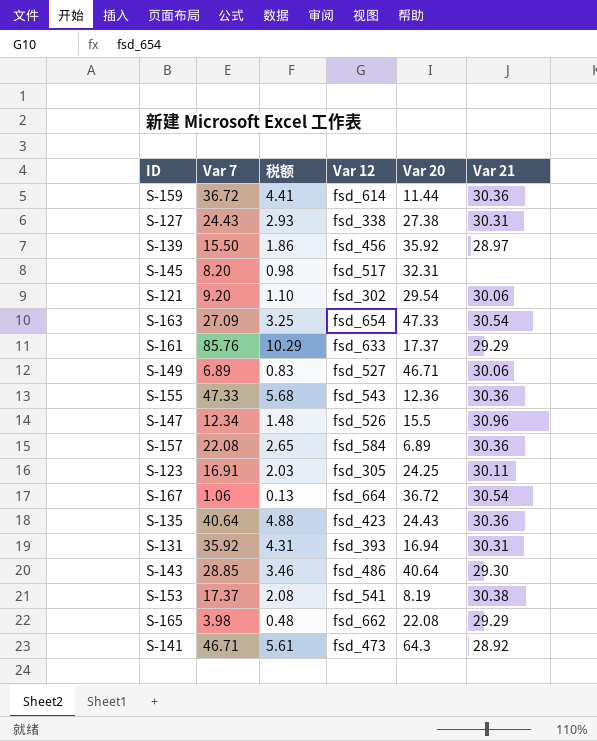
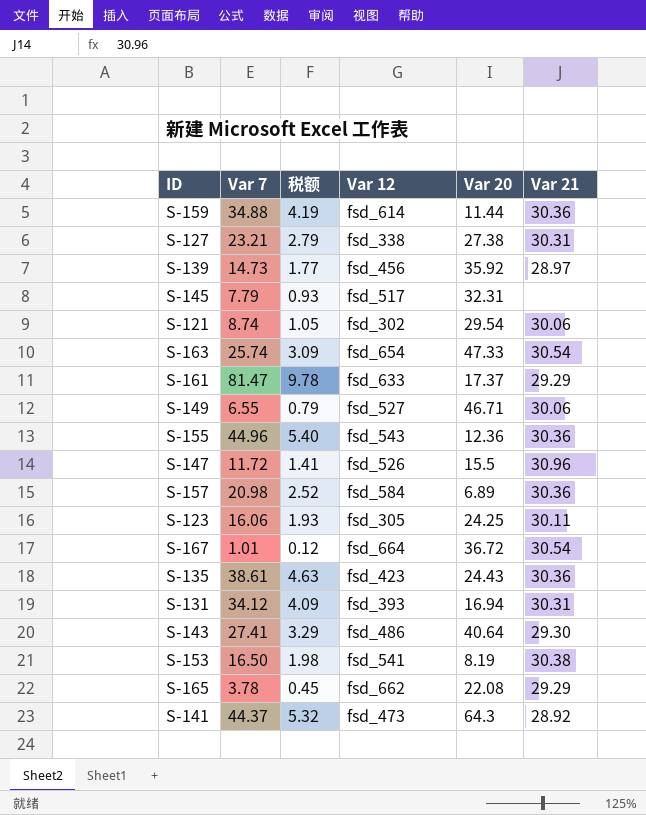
S-159 | Var 7: 36.72 -> 34.88
S-159 | 税额: 4.41 -> 4.19
S-127 | Var 7: 24.43 -> 23.21
S-127 | 税额: 2.93 -> 2.79
S-139 | Var 7: 15.50 -> 14.73
S-139 | 税额: 1.86 -> 1.77
S-145 | Var 7: 8.20 -> 7.79
S-145 | 税额: 0.98 -> 0.93
S-121 | Var 7: 9.20 -> 8.74
S-121 | 税额: 1.10 -> 1.05
S-163 | Var 7: 27.09 -> 25.74
S-163 | 税额: 3.25 -> 3.09
S-161 | Var 7: 85.76 -> 81.47
S-161 | 税额: 10.29 -> 9.78
S-149 | Var 7: 6.89 -> 6.55
S-149 | 税额: 0.83 -> 0.79
S-155 | Var 7: 47.33 -> 44.96
S-155 | 税额: 5.68 -> 5.40
S-147 | Var 7: 12.34 -> 11.72
S-147 | 税额: 1.48 -> 1.41
S-157 | Var 7: 22.08 -> 20.98
S-157 | 税额: 2.65 -> 2.52
S-123 | Var 7: 16.91 -> 16.06
S-123 | 税额: 2.03 -> 1.93
S-167 | Var 7: 1.06 -> 1.01
S-167 | 税额: 0.13 -> 0.12
S-135 | Var 7: 40.64 -> 38.61
S-135 | 税额: 4.88 -> 4.63
S-131 | Var 7: 35.92 -> 34.12
S-131 | 税额: 4.31 -> 4.09
S-143 | Var 7: 28.85 -> 27.41
S-143 | 税额: 3.46 -> 3.29
S-153 | Var 7: 17.37 -> 16.50
S-153 | 税额: 2.08 -> 1.98
S-165 | Var 7: 3.98 -> 3.78
S-165 | 税额: 0.48 -> 0.45
S-141 | Var 7: 46.71 -> 44.37
S-141 | 税额: 5.61 -> 5.32

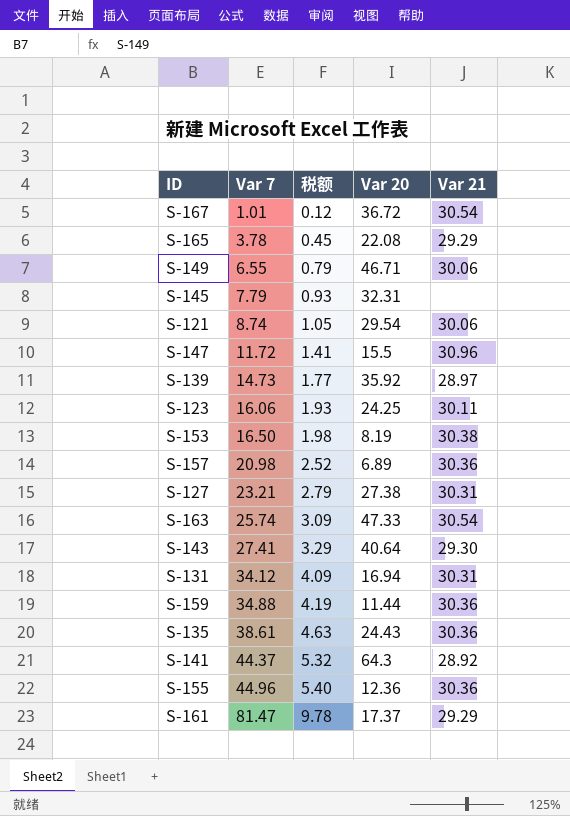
row order: none -> Var 7 ascending
column Var 12 | position: 4 -> none

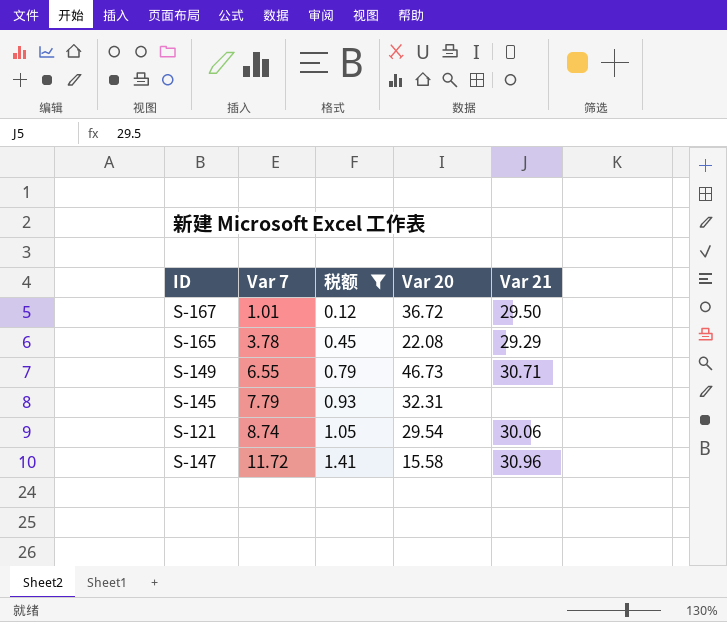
filter: none -> 税额 <= 1.41
S-167 | Var 21: 30.54 -> 29.50
S-149 | Var 20: 46.71 -> 46.73
S-149 | Var 21: 30.06 -> 30.71
S-147 | Var 20: 15.5 -> 15.58

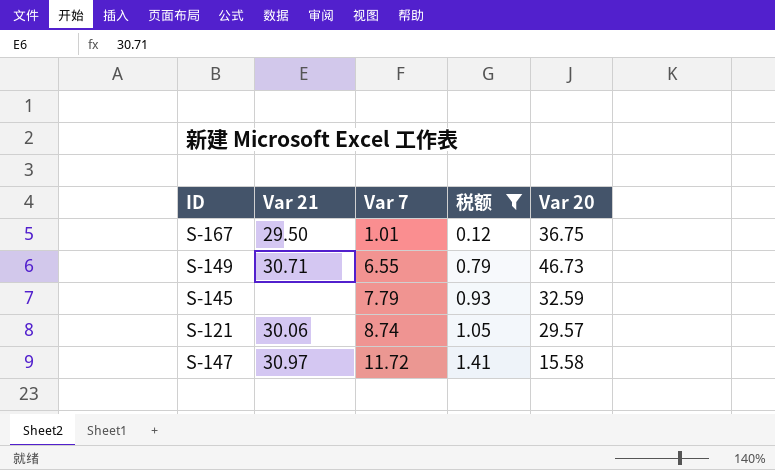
column Var 21 | position: 5 -> 2
row S-165: 3.78 | 0.45 | 22.08 | 29.29 -> none
S-167 | Var 20: 36.72 -> 36.75
S-145 | Var 20: 32.31 -> 32.59
S-121 | Var 20: 29.54 -> 29.57
S-147 | Var 21: 30.96 -> 30.97

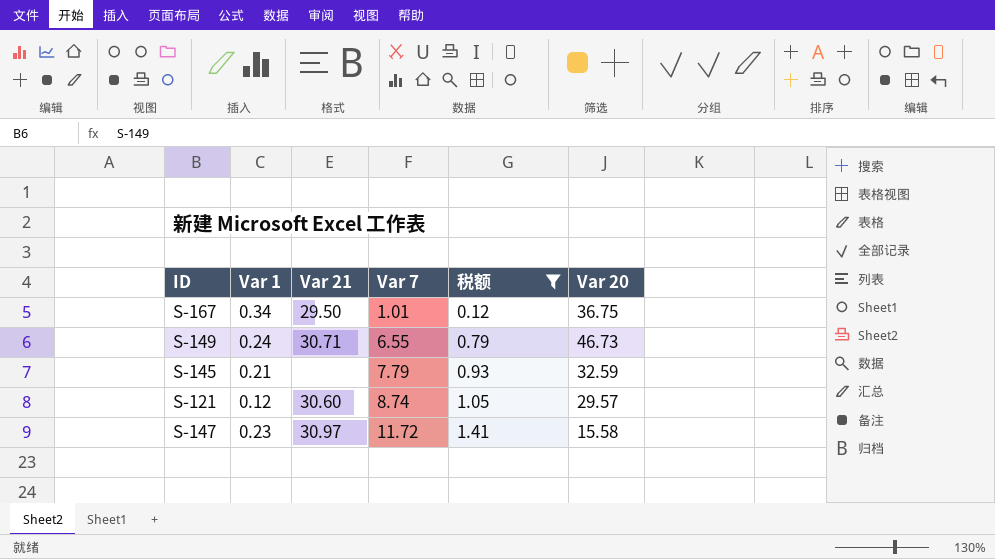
column Var 1 | position: none -> 2
S-121 | Var 21: 30.06 -> 30.60

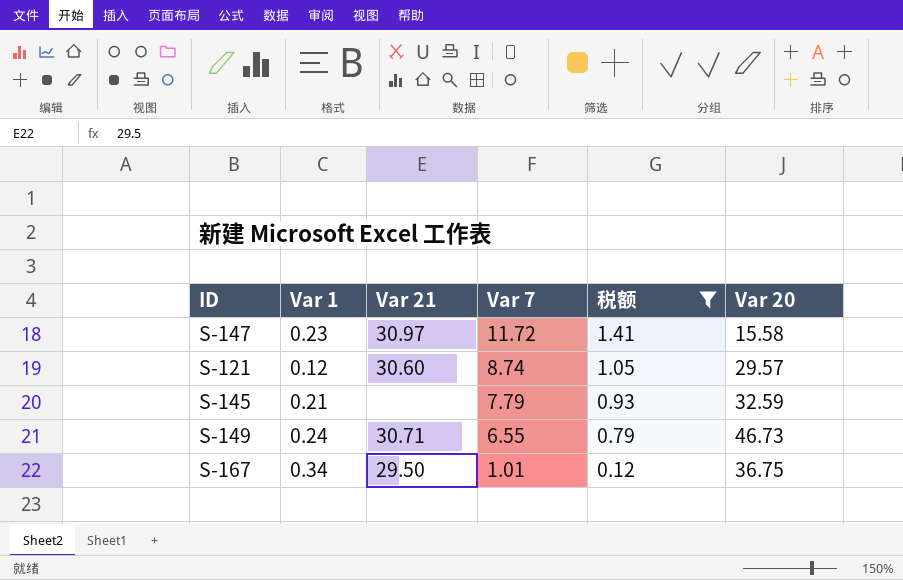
row order: Var 7 ascending -> Var 7 descending

